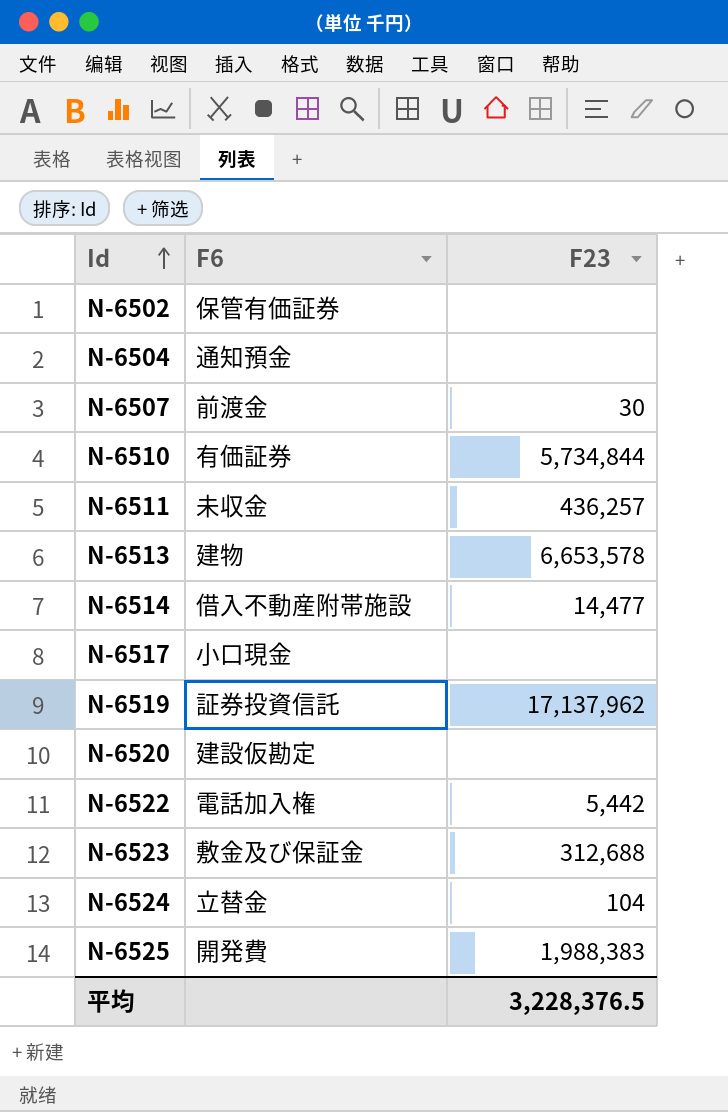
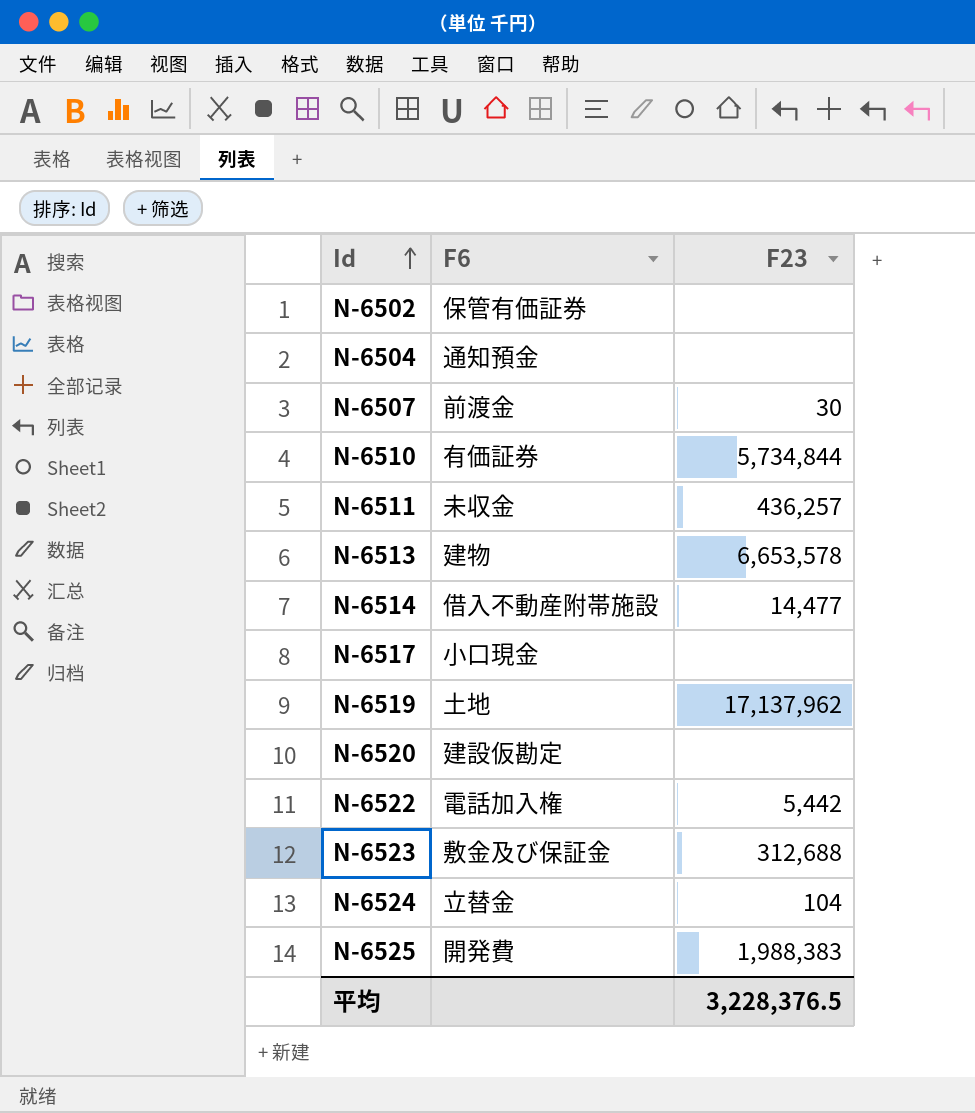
N-6519 | F6: 証券投資信託 -> 土地

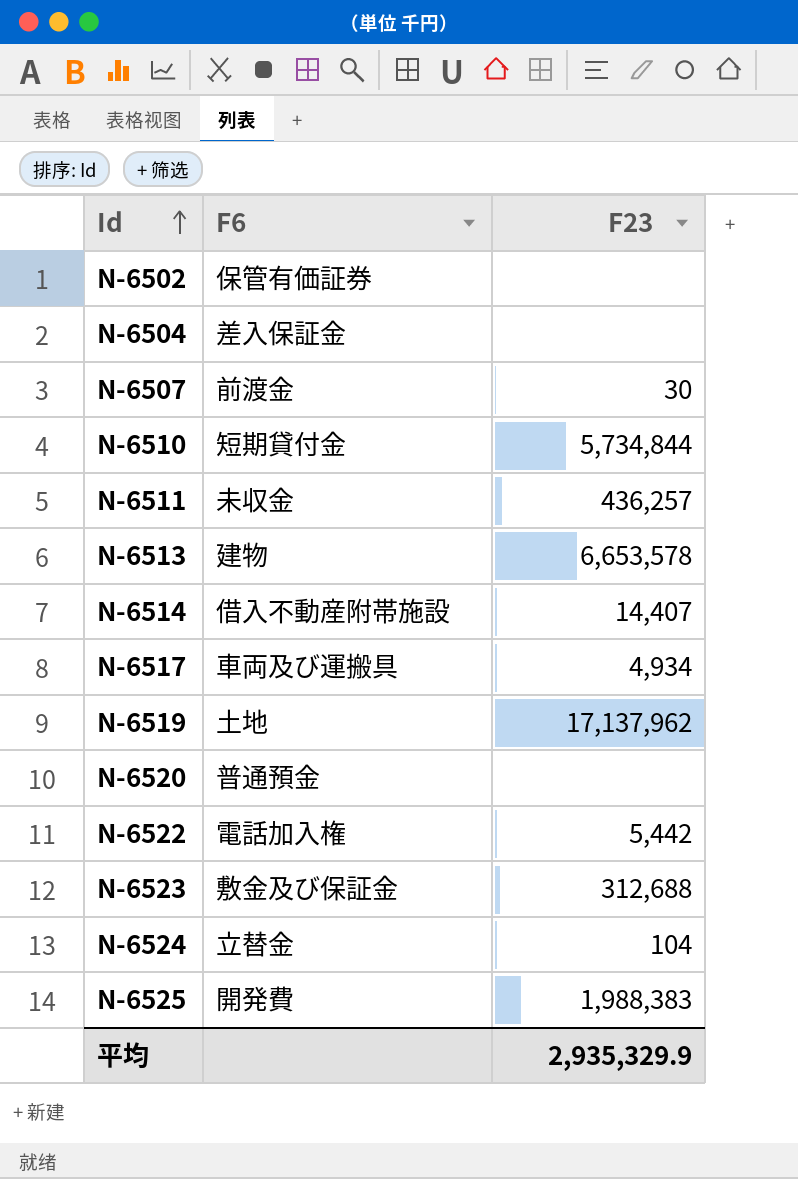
N-6504 | F6: 通知預金 -> 差入保証金
N-6510 | F6: 有価証券 -> 短期貸付金
N-6514 | F23: 14,477 -> 14,407
N-6517 | F6: 小口現金 -> 車両及び運搬具
N-6517 | F23: none -> 4,934
N-6520 | F6: 建設仮勘定 -> 普通預金
平均 | F23: 3,228,376.5 -> 2,935,329.9

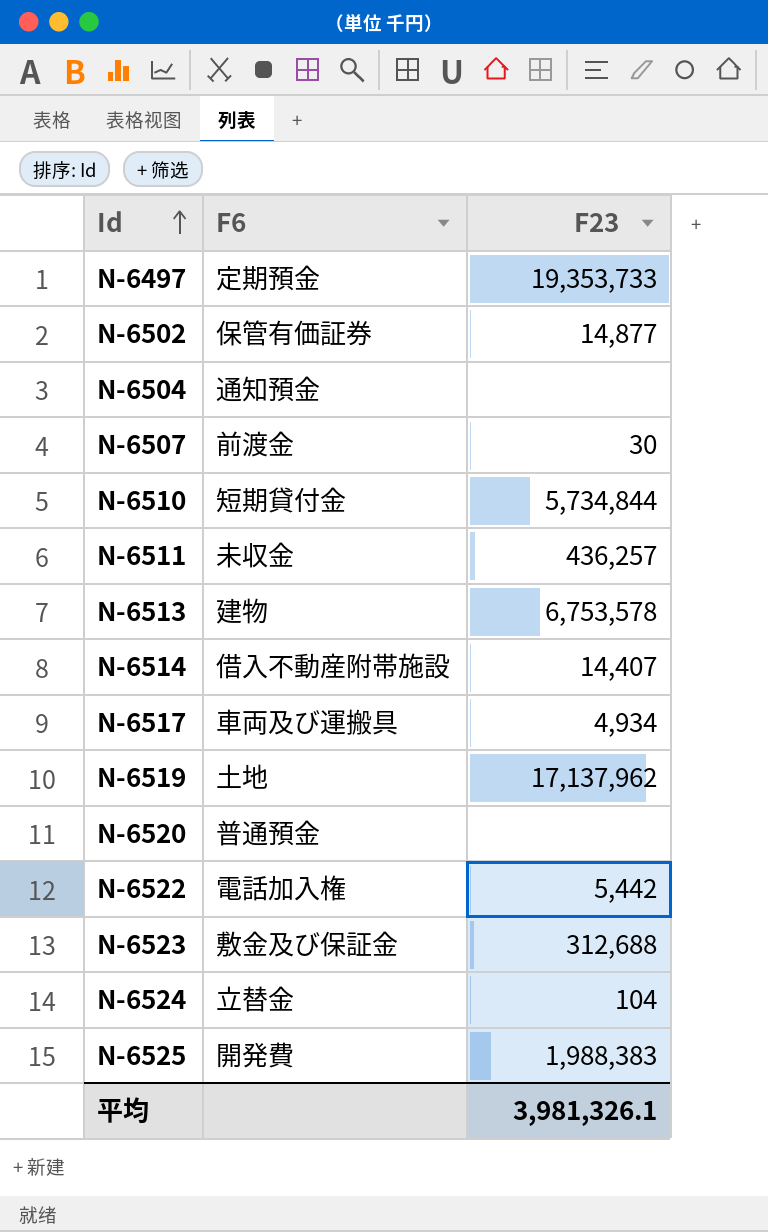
row N-6497: none -> 定期預金 | 19,353,733
N-6502 | F23: none -> 14,877
N-6504 | F6: 差入保証金 -> 通知預金
N-6513 | F23: 6,653,578 -> 6,753,578
平均 | F23: 2,935,329.9 -> 3,981,326.1

